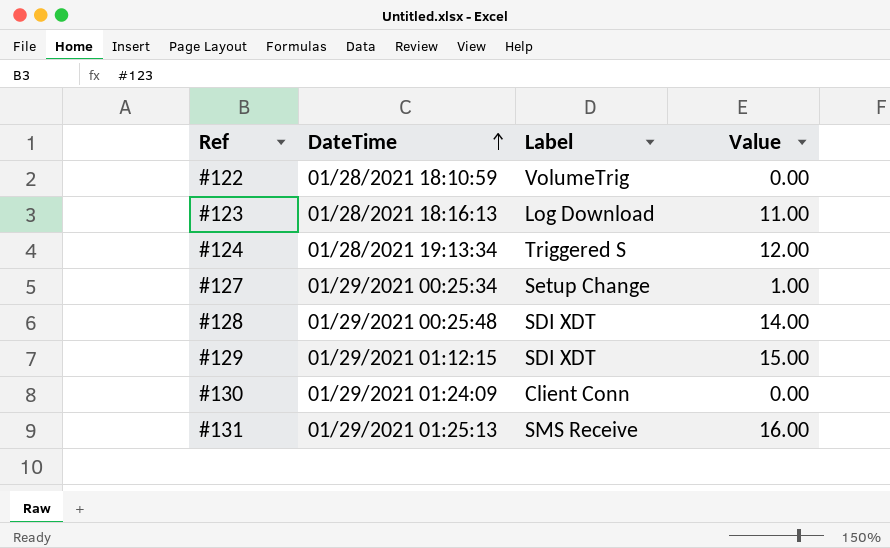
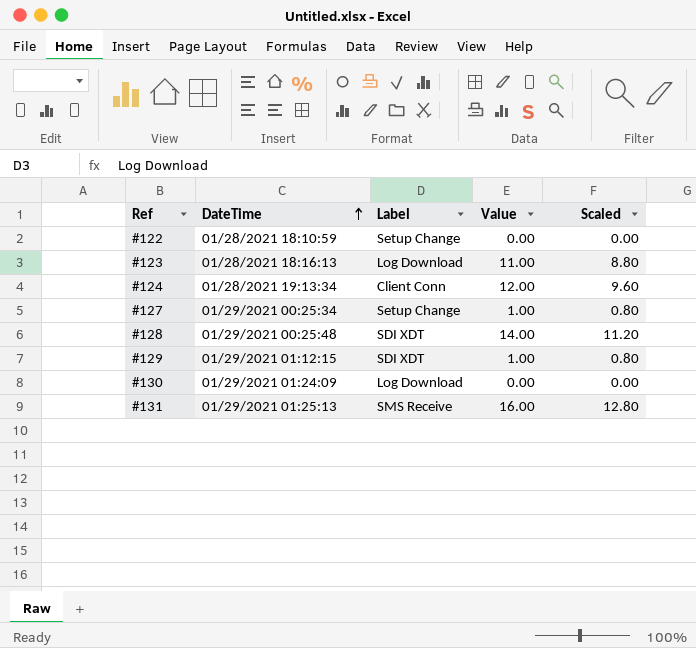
column Scaled | formula: none -> [Value] * 0.8
#122 | Label: VolumeTrig -> Setup Change
#124 | Label: Triggered S -> Client Conn
#129 | Value: 15.00 -> 1.00
#130 | Label: Client Conn -> Log Download

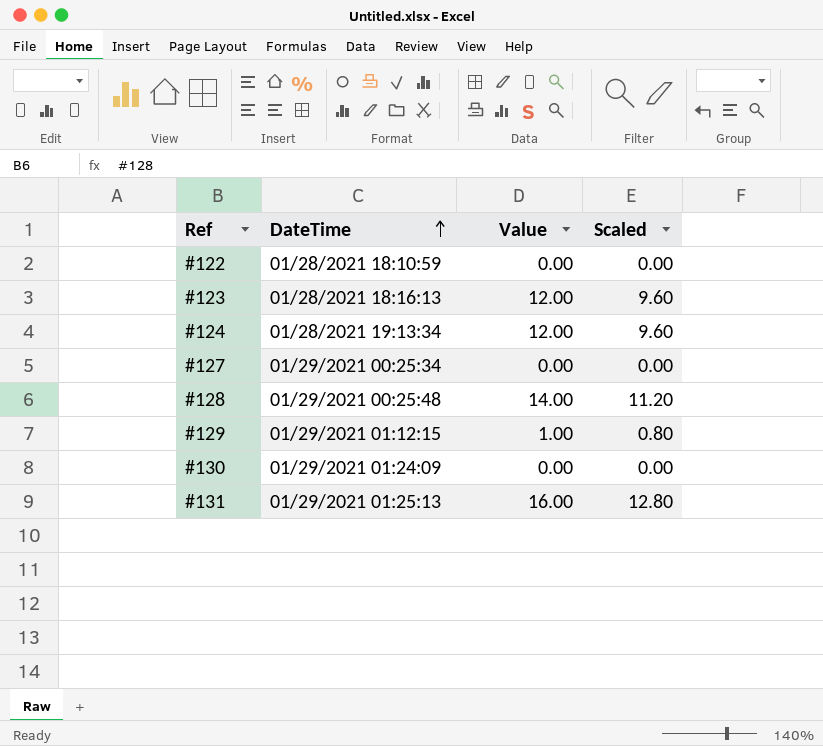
column Label | position: 3 -> none
#123 | Value: 11.00 -> 12.00
#123 | Scaled: 8.80 -> 9.60
#127 | Value: 1.00 -> 0.00
#127 | Scaled: 0.80 -> 0.00

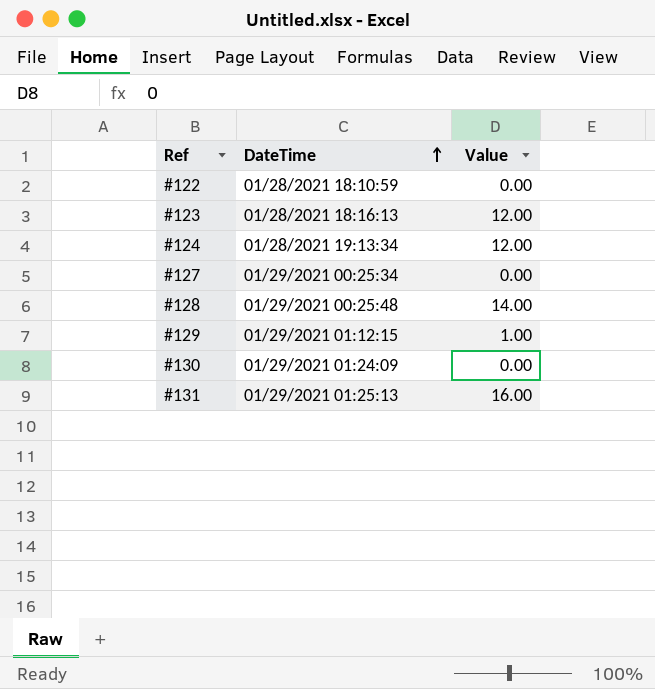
column Scaled | formula: [Value] * 0.8 -> none

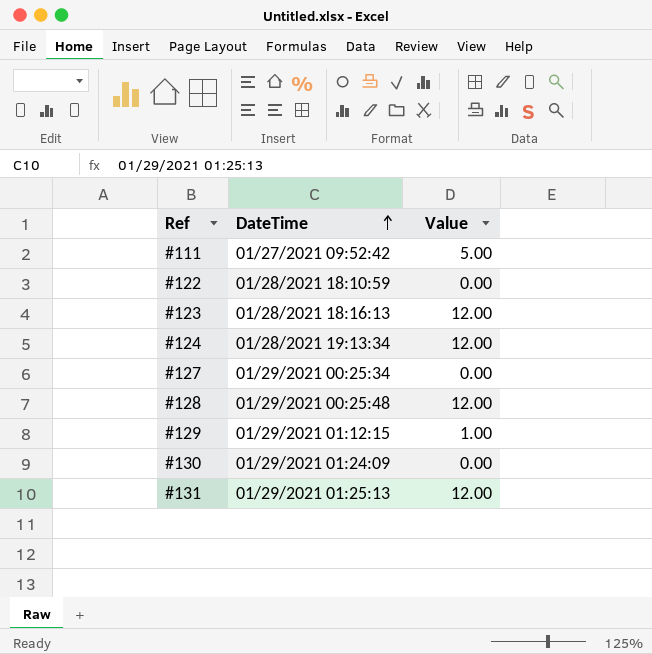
row #111: none -> 01/27/2021 09:52:42 | 5.00
#128 | Value: 14.00 -> 12.00
#131 | Value: 16.00 -> 12.00

